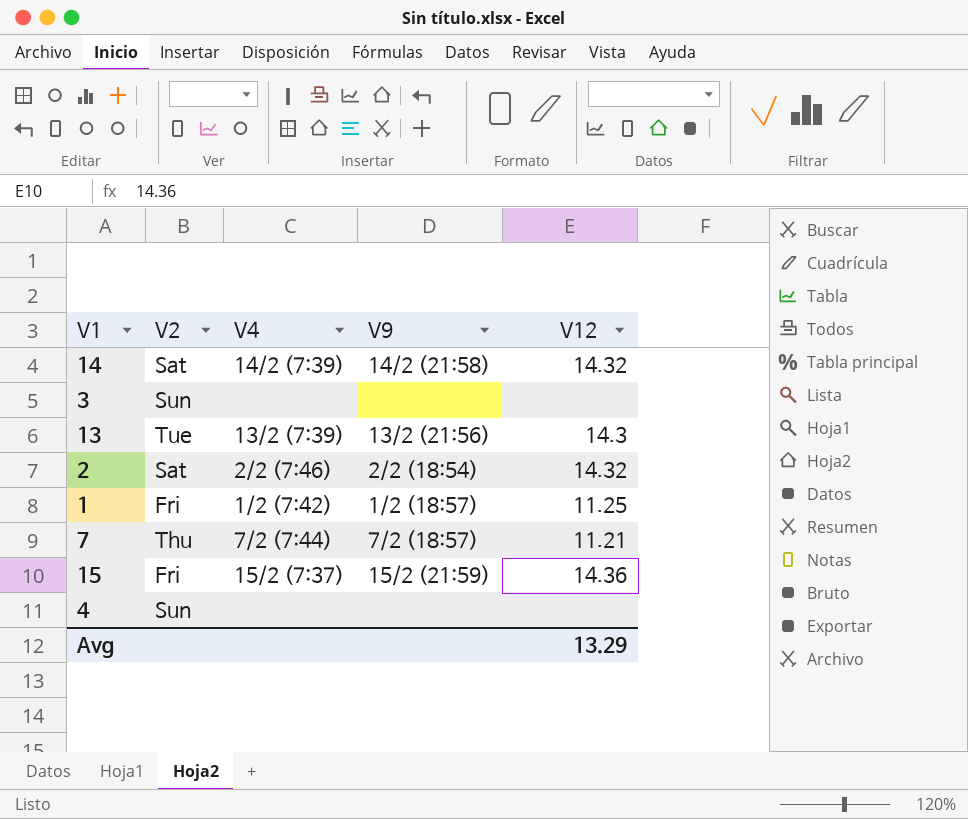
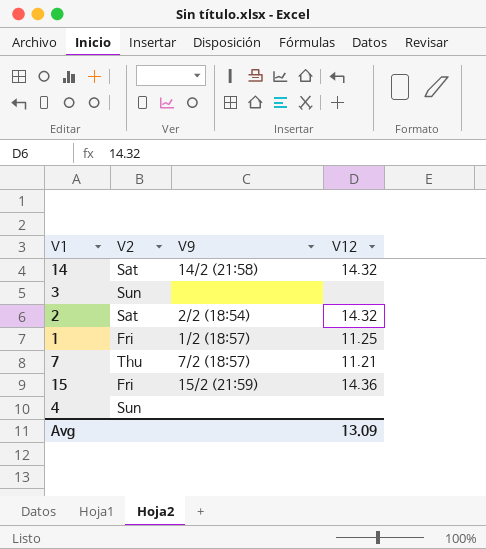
column V4 | position: 3 -> none
row 13: Tue | 13/2 (7:39) | 13/2 (21:56) | 14.3 -> none
Avg | V12: 13.29 -> 13.09

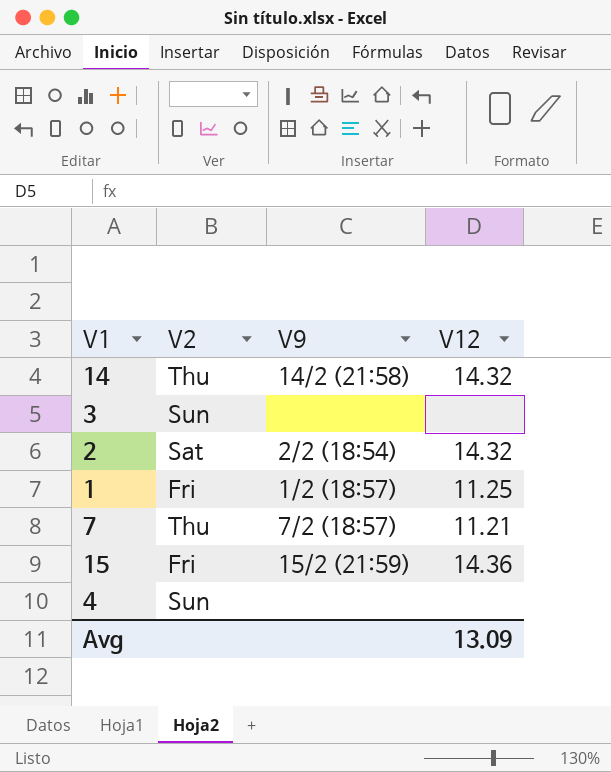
14 | V2: Sat -> Thu

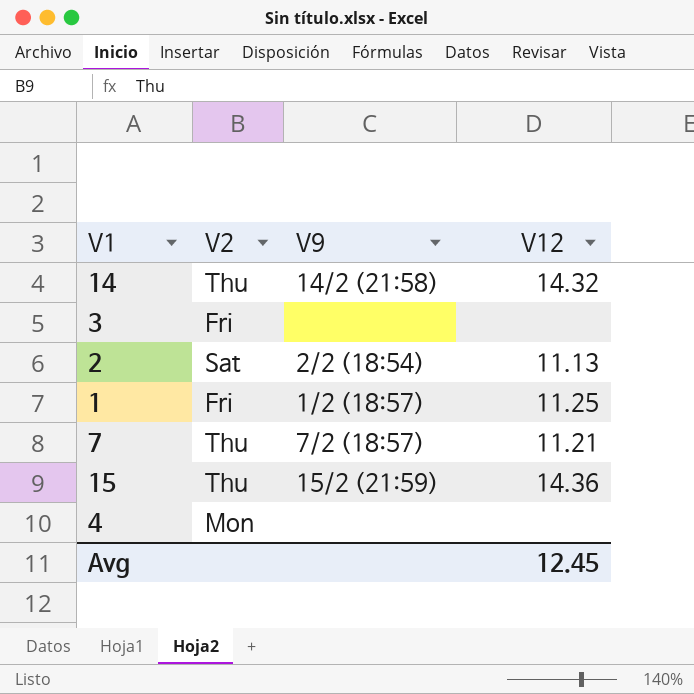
3 | V2: Sun -> Fri
2 | V12: 14.32 -> 11.13
15 | V2: Fri -> Thu
4 | V2: Sun -> Mon
Avg | V12: 13.09 -> 12.45

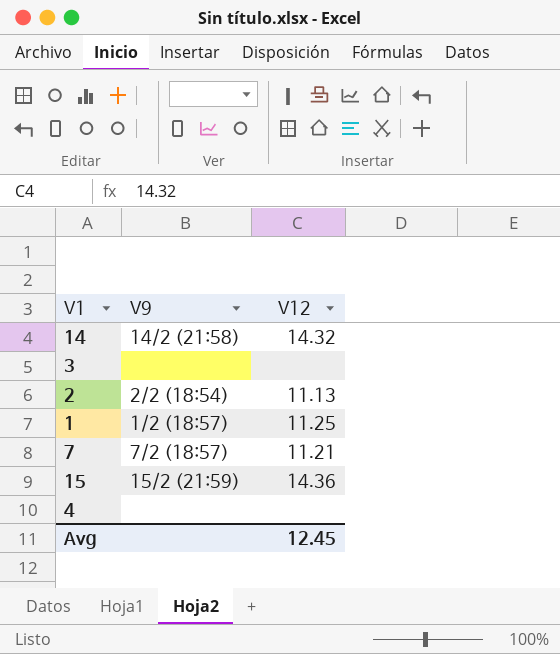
column V2 | position: 2 -> none

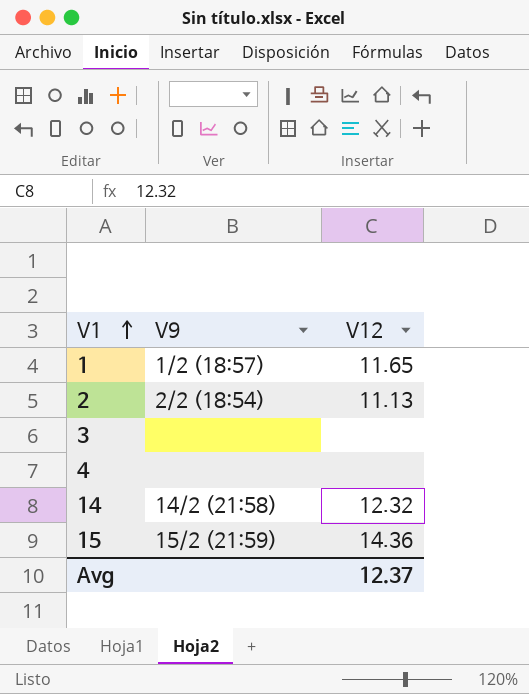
row order: none -> V1 ascending
row 7: 7/2 (18:57) | 11.21 -> none
1 | V12: 11.25 -> 11.65
14 | V12: 14.32 -> 12.32
Avg | V12: 12.45 -> 12.37

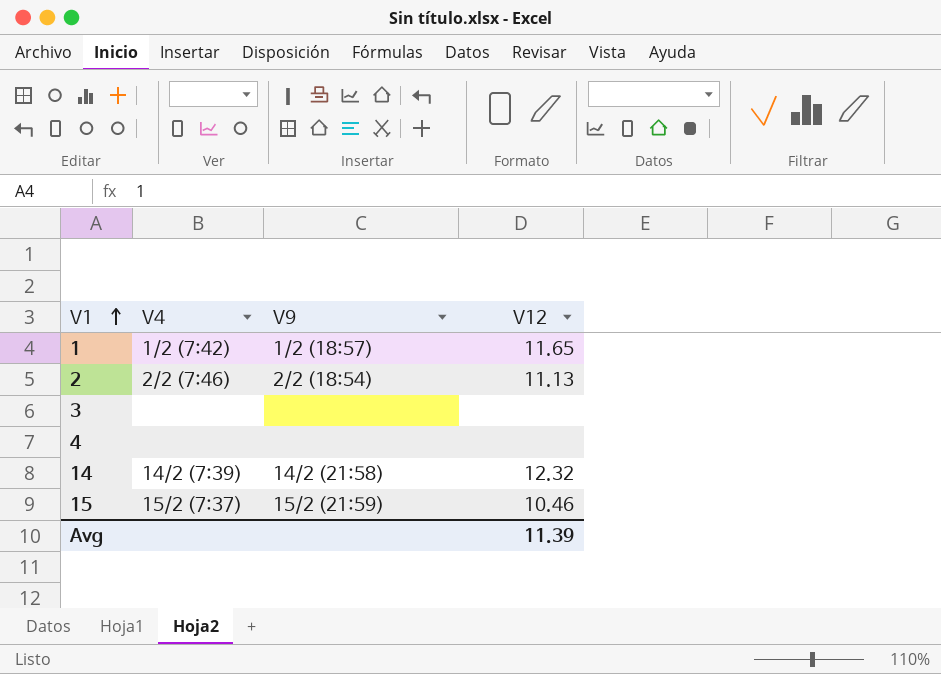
column V4 | position: none -> 2
15 | V12: 14.36 -> 10.46
Avg | V12: 12.37 -> 11.39

